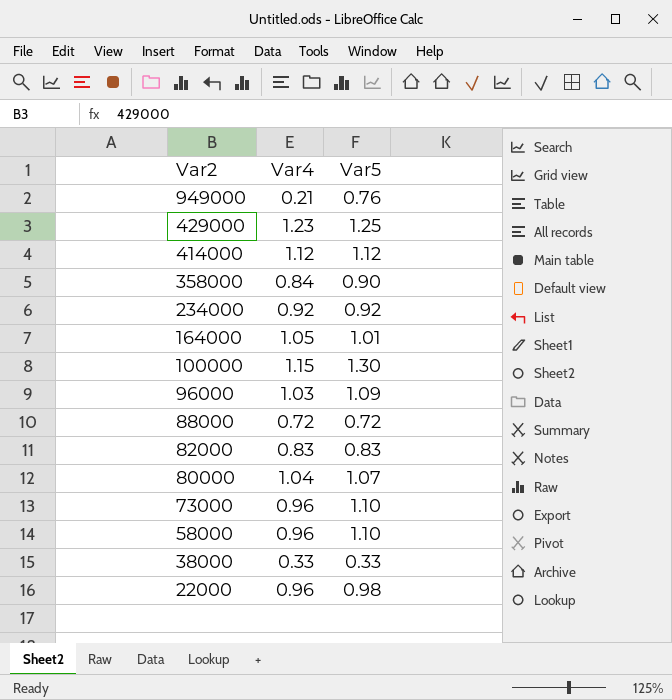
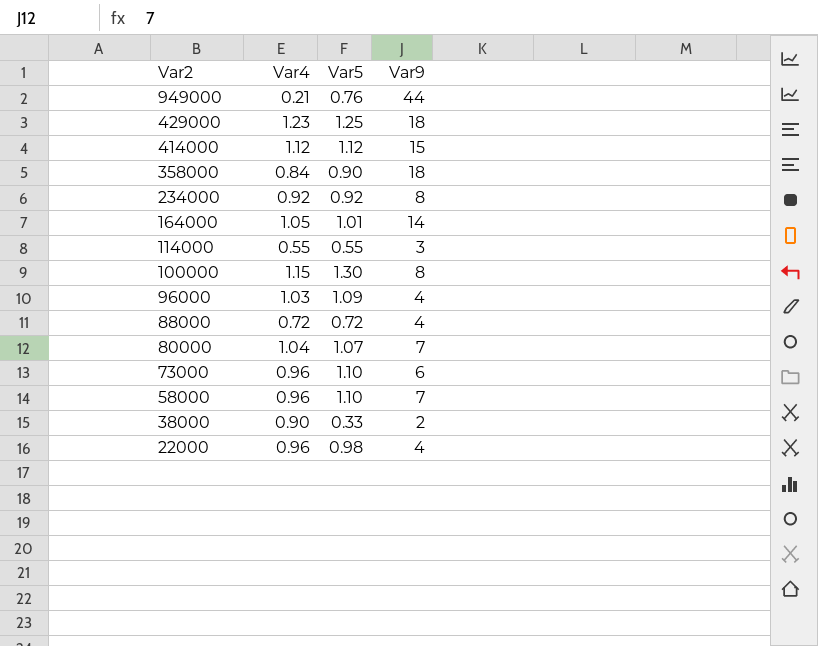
column Var9 | position: none -> 4
row 82000: 0.83 | 0.83 -> none
row 114000: none -> 0.55 | 0.55 | 3
38000 | Var4: 0.33 -> 0.90

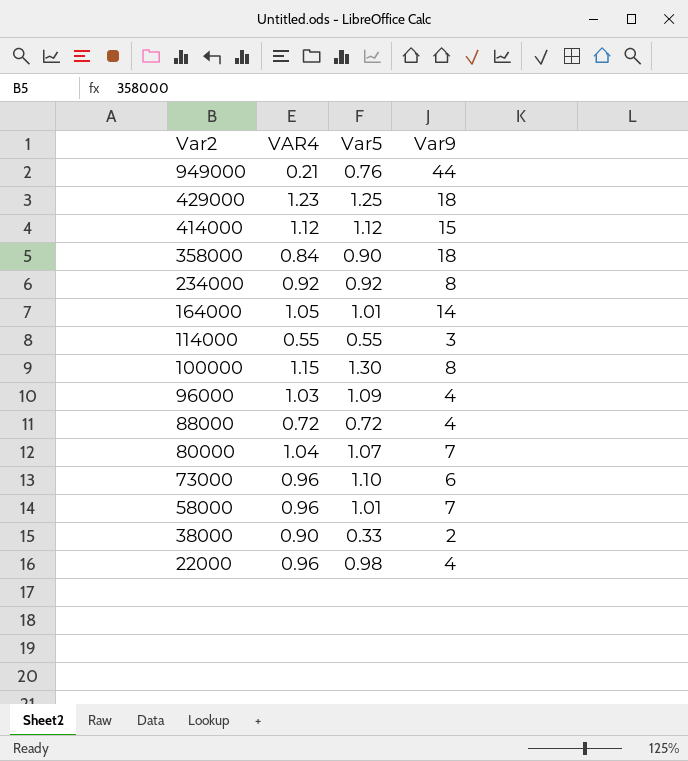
column name: Var4 -> VAR4
58000 | Var5: 1.10 -> 1.01

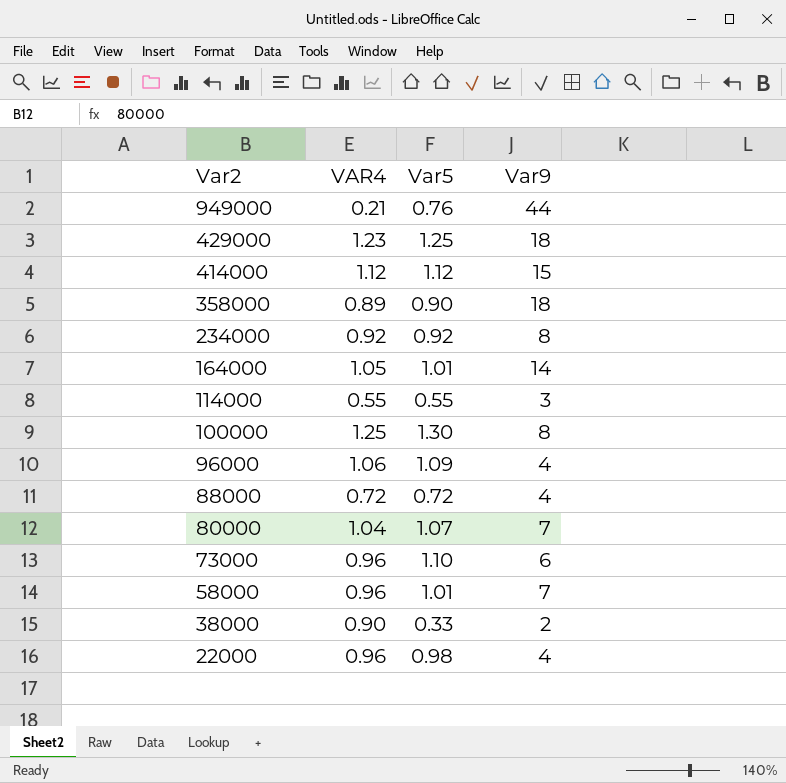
358000 | VAR4: 0.84 -> 0.89
100000 | VAR4: 1.15 -> 1.25
96000 | VAR4: 1.03 -> 1.06

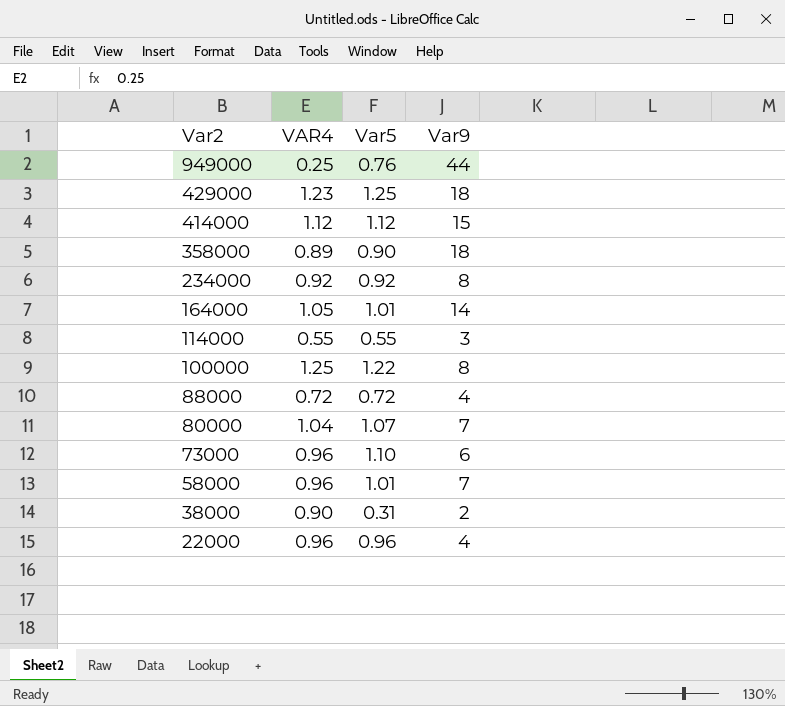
row 96000: 1.06 | 1.09 | 4 -> none
949000 | VAR4: 0.21 -> 0.25
100000 | Var5: 1.30 -> 1.22
38000 | Var5: 0.33 -> 0.31
22000 | Var5: 0.98 -> 0.96

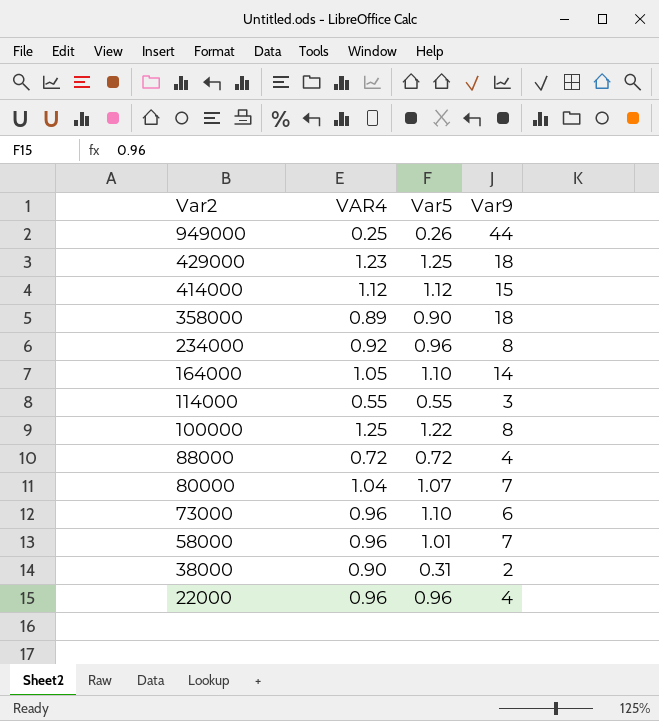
949000 | Var5: 0.76 -> 0.26
234000 | Var5: 0.92 -> 0.96
164000 | Var5: 1.01 -> 1.10

